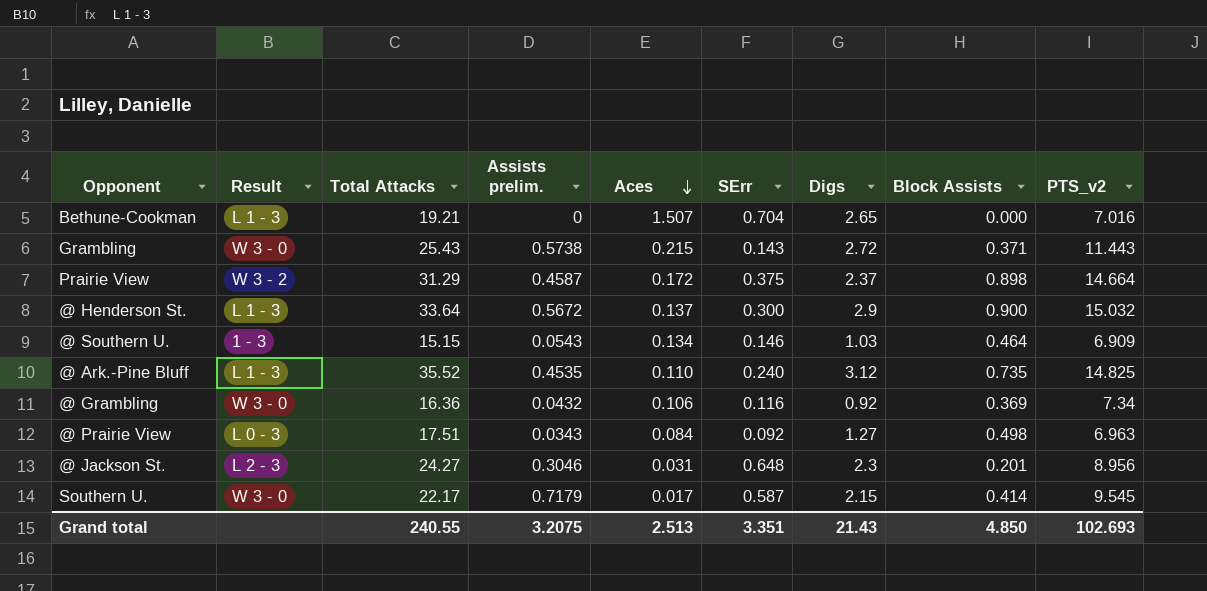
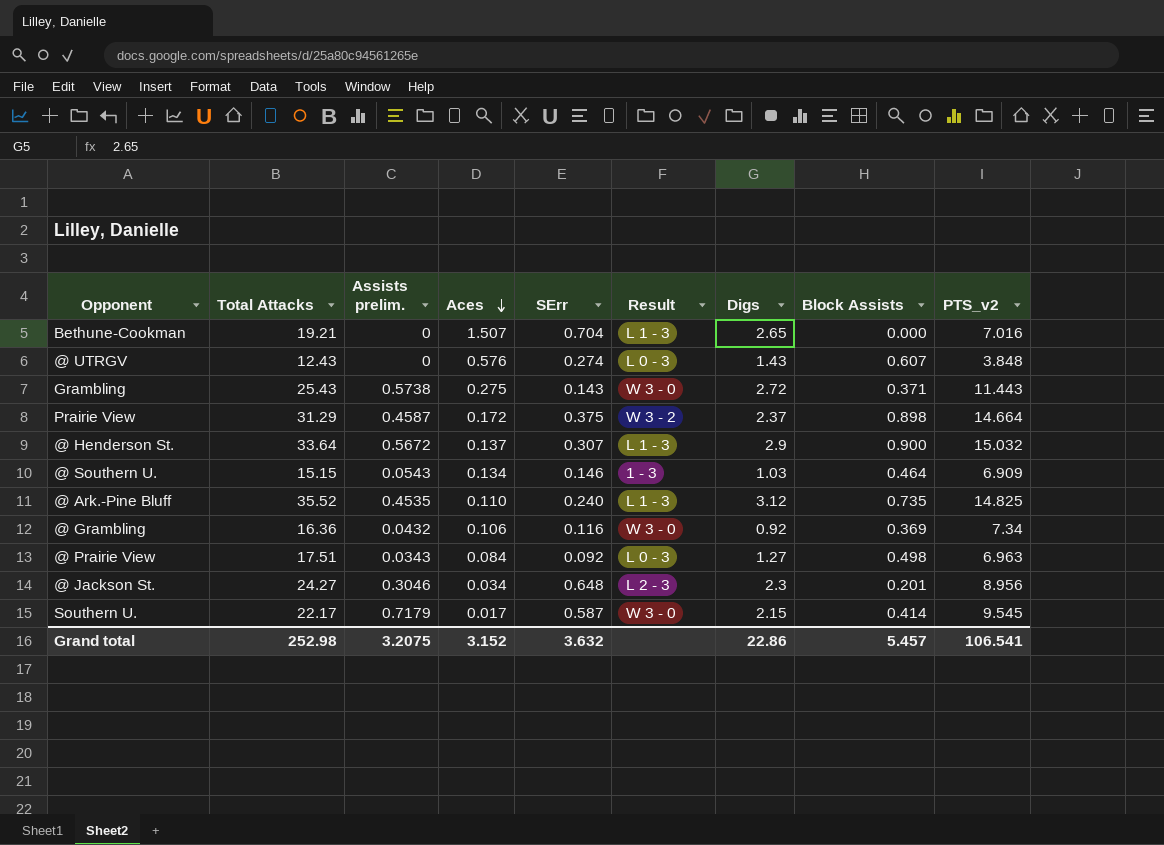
column Result | position: 2 -> 6
row @ UTRGV: none -> 12.43 | 0 | 0.576 | 0.274 | L 0 - 3 | 1.43 | 0.607 | 3.848
Grambling | Aces: 0.215 -> 0.275
@ Henderson St. | SErr: 0.300 -> 0.307
@ Jackson St. | Aces: 0.031 -> 0.034
Grand total | Total Attacks: 240.55 -> 252.98
Grand total | Aces: 2.513 -> 3.152
Grand total | SErr: 3.351 -> 3.632
Grand total | Digs: 21.43 -> 22.86
Grand total | Block Assists: 4.850 -> 5.457
Grand total | PTS_v2: 102.693 -> 106.541

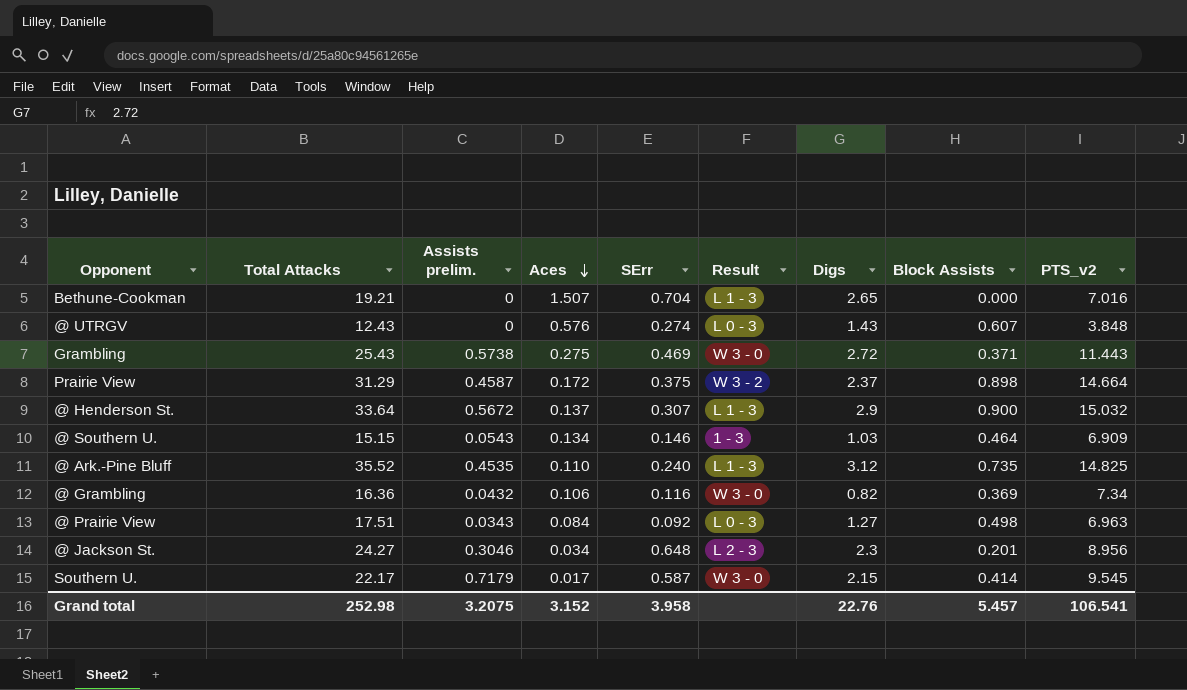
Grambling | SErr: 0.143 -> 0.469
@ Grambling | Digs: 0.92 -> 0.82
Grand total | SErr: 3.632 -> 3.958
Grand total | Digs: 22.86 -> 22.76

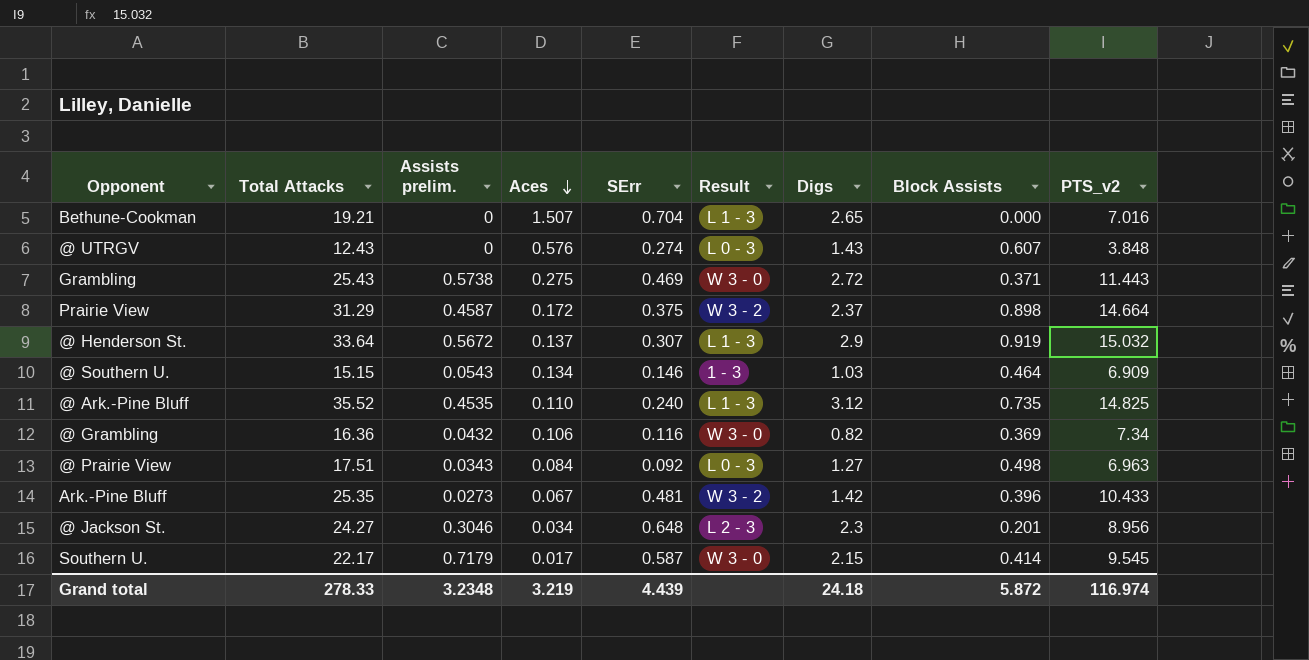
@ Henderson St. | Block Assists: 0.900 -> 0.919
row Ark.-Pine Bluff: none -> 25.35 | 0.0273 | 0.067 | 0.481 | W 3 - 2 | 1.42 | 0.396 | 10.433
Grand total | Total Attacks: 252.98 -> 278.33
Grand total | Assists prelim.: 3.2075 -> 3.2348
Grand total | Aces: 3.152 -> 3.219
Grand total | SErr: 3.958 -> 4.439
Grand total | Digs: 22.76 -> 24.18
Grand total | Block Assists: 5.457 -> 5.872
Grand total | PTS_v2: 106.541 -> 116.974

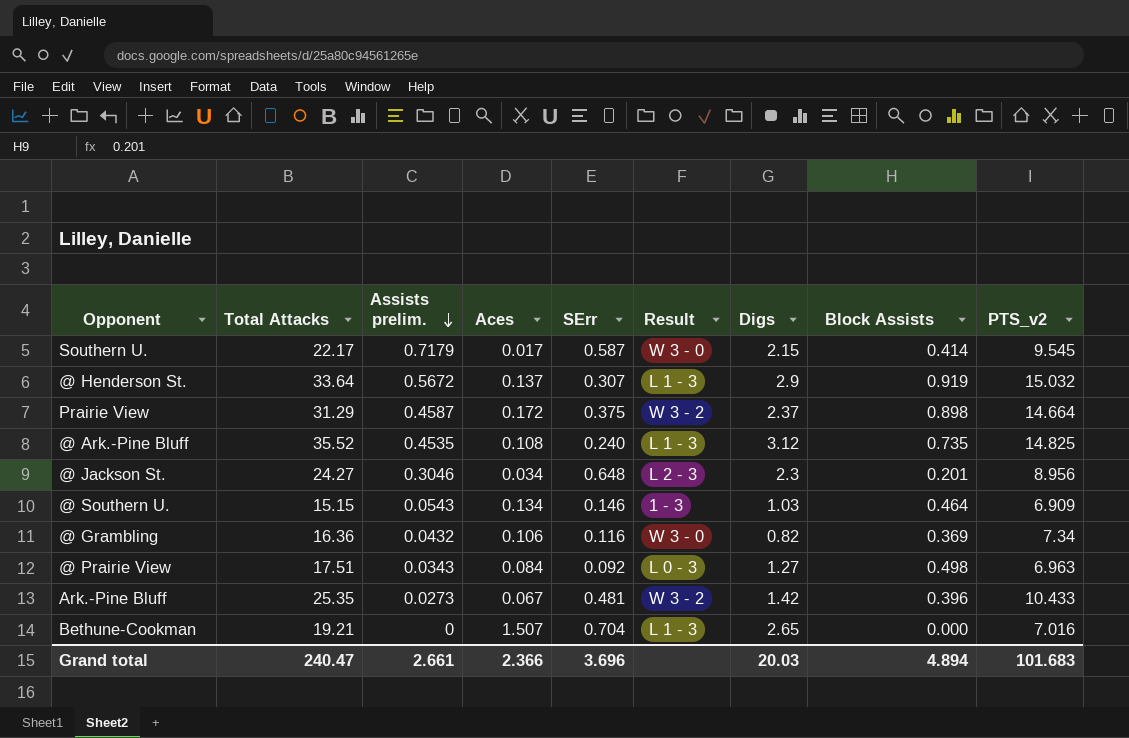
row order: Aces descending -> Assists prelim. descending
row @ UTRGV: 12.43 | 0 | 0.576 | 0.274 | L 0 - 3 | 1.43 | 0.607 | 3.848 -> none
row Grambling: 25.43 | 0.5738 | 0.275 | 0.469 | W 3 - 0 | 2.72 | 0.371 | 11.443 -> none
@ Ark.-Pine Bluff | Aces: 0.110 -> 0.108
Grand total | Total Attacks: 278.33 -> 240.47
Grand total | Assists prelim.: 3.2348 -> 2.661
Grand total | Aces: 3.219 -> 2.366
Grand total | SErr: 4.439 -> 3.696
Grand total | Digs: 24.18 -> 20.03
Grand total | Block Assists: 5.872 -> 4.894
Grand total | PTS_v2: 116.974 -> 101.683

